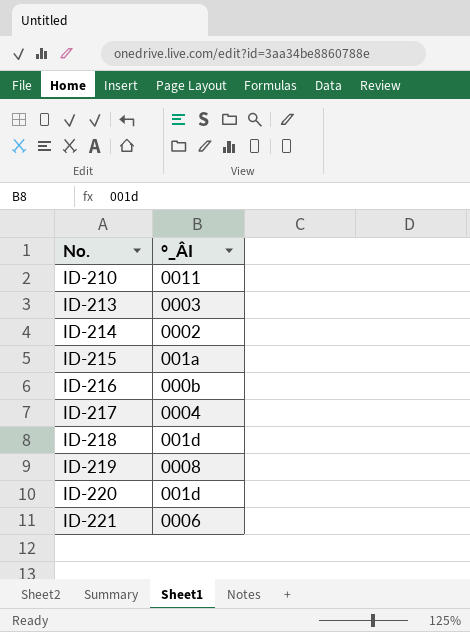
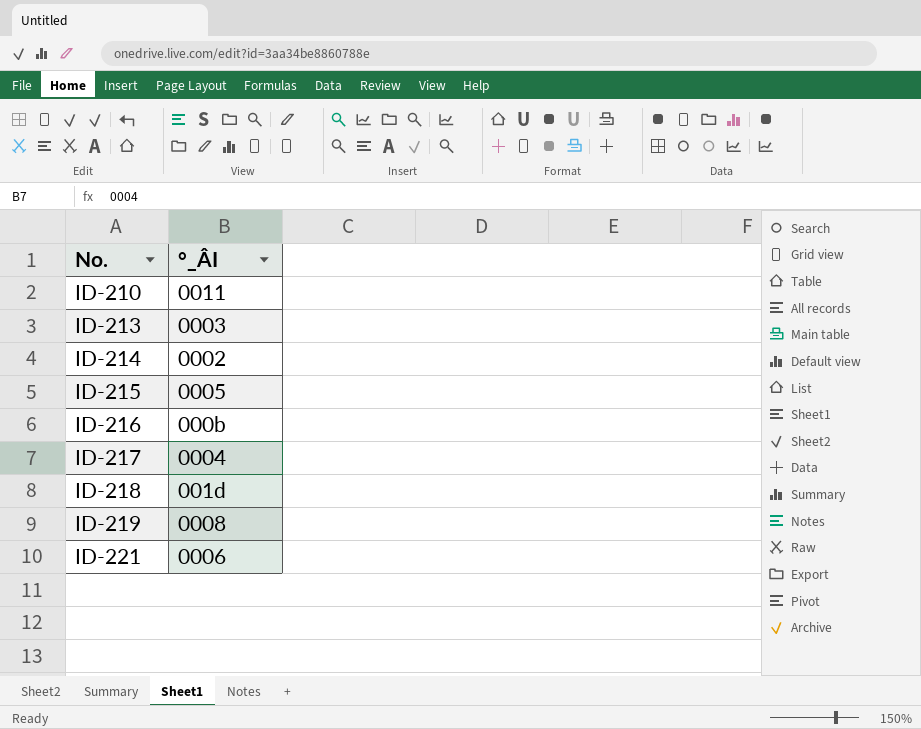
row ID-220: 001d -> none
ID-215 | °_ÂI: 001a -> 0005

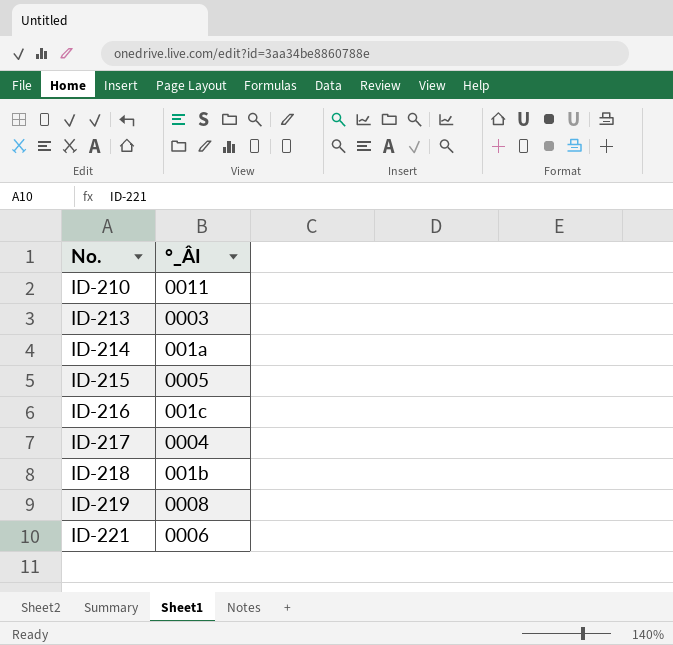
ID-214 | °_ÂI: 0002 -> 001a
ID-216 | °_ÂI: 000b -> 001c
ID-218 | °_ÂI: 001d -> 001b

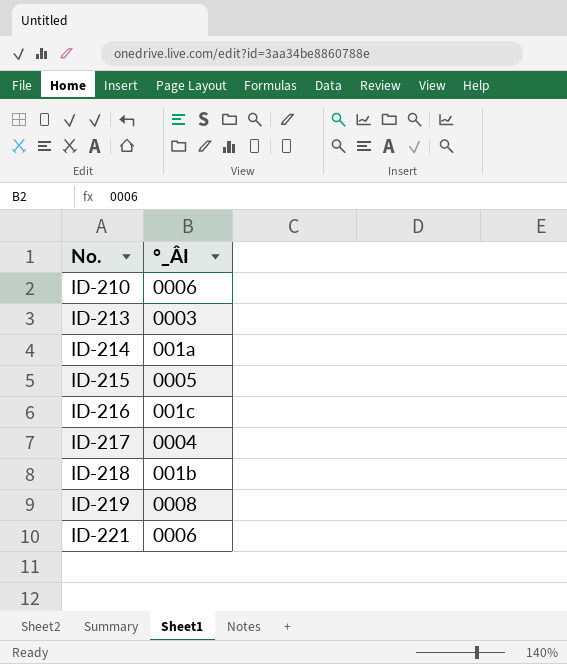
ID-210 | °_ÂI: 0011 -> 0006

